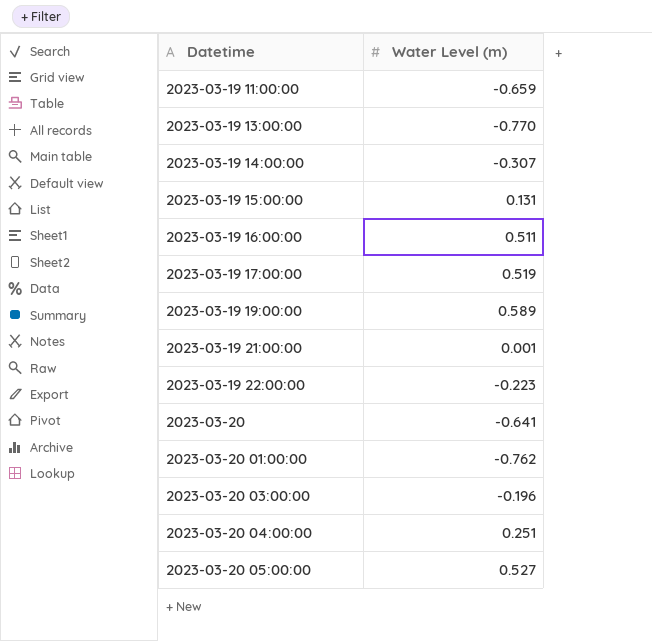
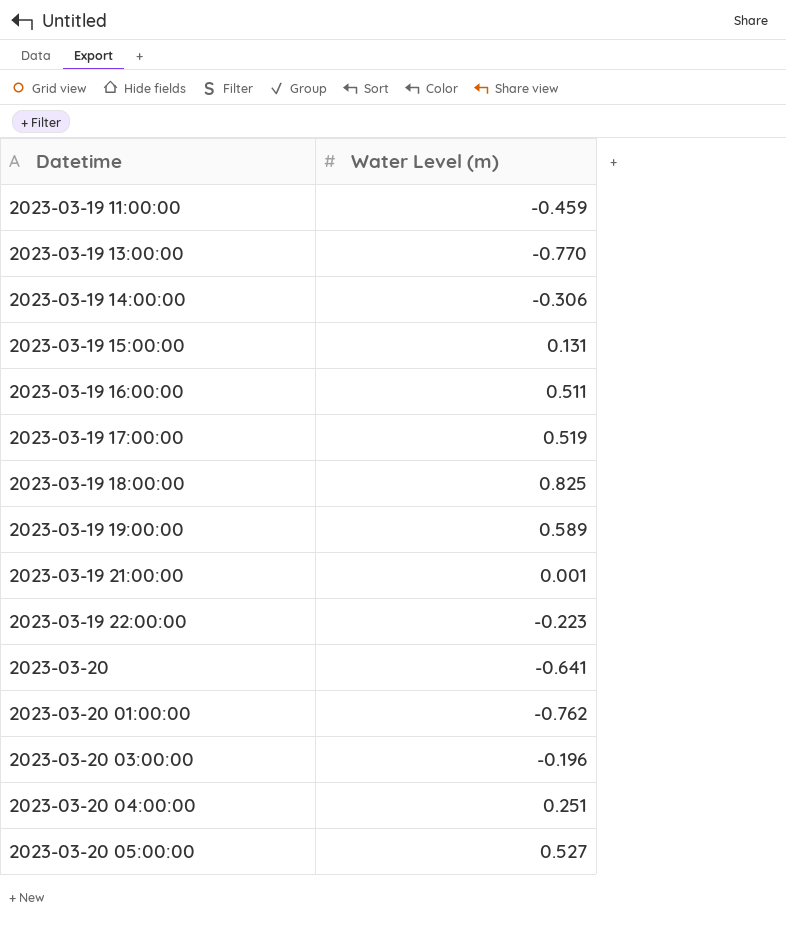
2023-03-19 11:00:00 | Water Level (m): -0.659 -> -0.459
2023-03-19 14:00:00 | Water Level (m): -0.307 -> -0.306
row 2023-03-19 18:00:00: none -> 0.825

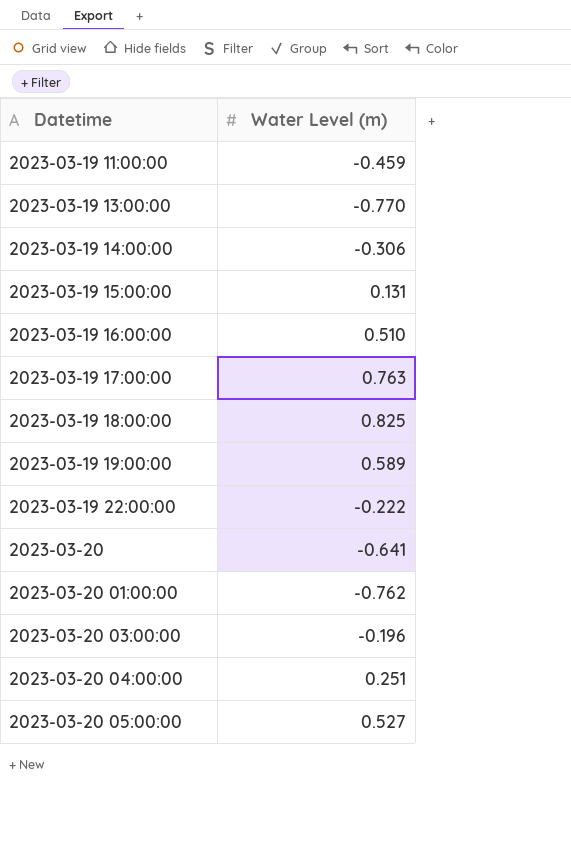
row 2023-03-19 21:00:00: 0.001 -> none
2023-03-19 16:00:00 | Water Level (m): 0.511 -> 0.510
2023-03-19 17:00:00 | Water Level (m): 0.519 -> 0.763
2023-03-19 22:00:00 | Water Level (m): -0.223 -> -0.222

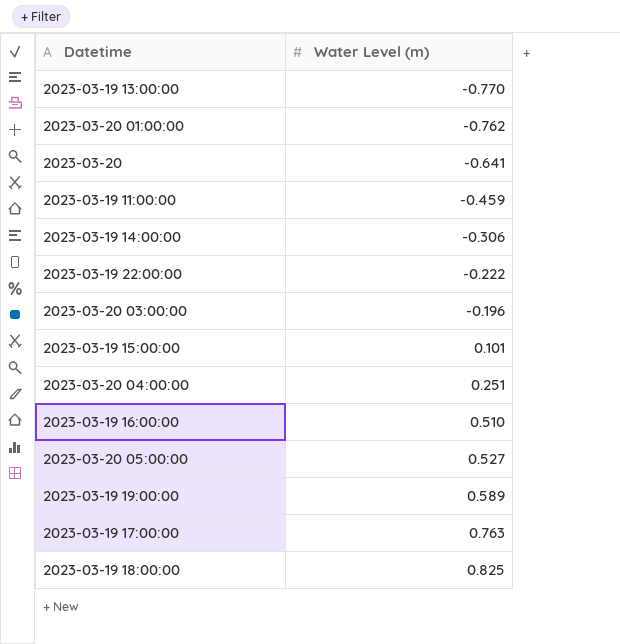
row order: Datetime ascending -> Water Level (m) ascending
2023-03-19 15:00:00 | Water Level (m): 0.131 -> 0.101

